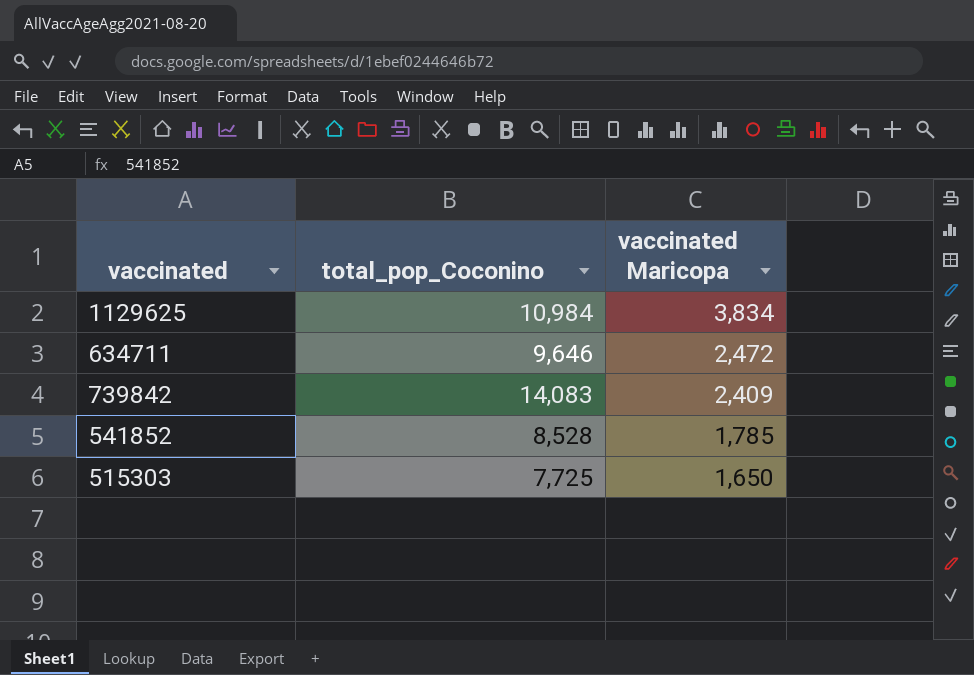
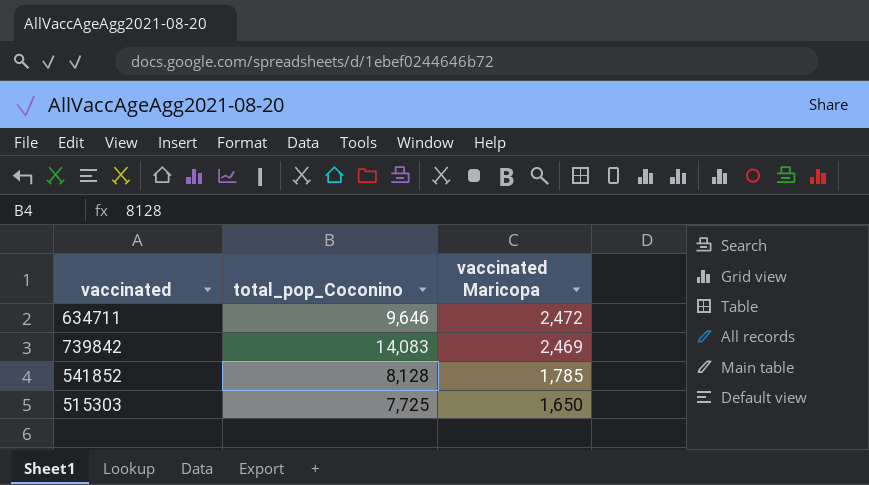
row 1129625: 10,984 | 3,834 -> none
739842 | vaccinated Maricopa: 2,409 -> 2,469
541852 | total_pop_Coconino: 8,528 -> 8,128

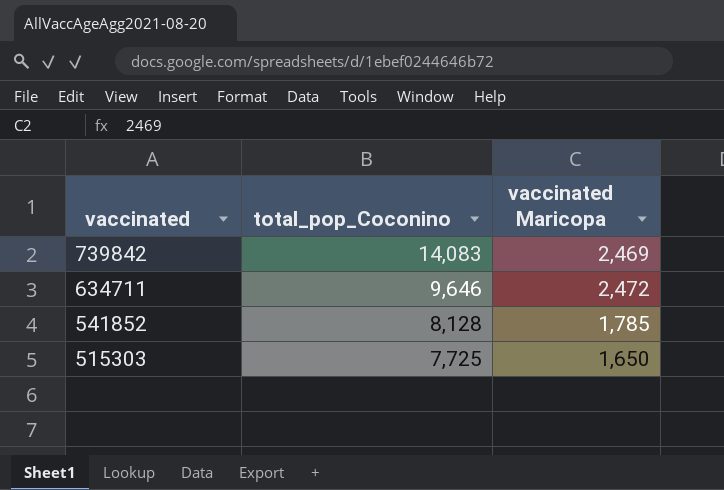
row order: vaccinated Maricopa descending -> vaccinated descending

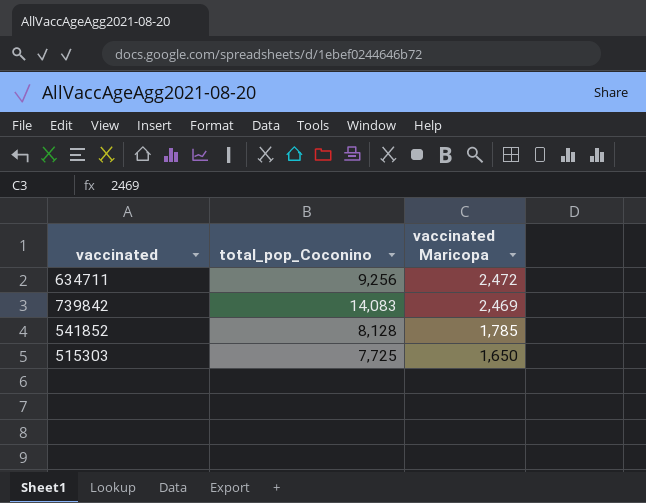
row order: vaccinated descending -> vaccinated Maricopa descending
634711 | total_pop_Coconino: 9,646 -> 9,256

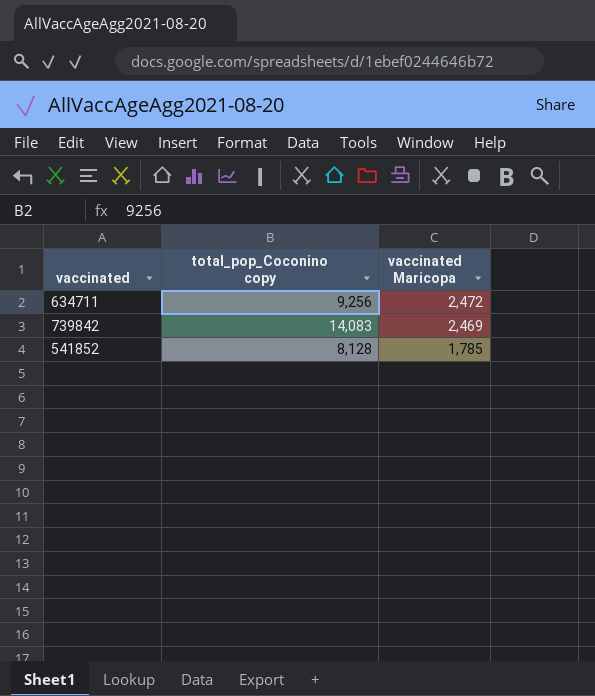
column name: total_pop_Coconino -> total_pop_Coconino copy
row 515303: 7,725 | 1,650 -> none

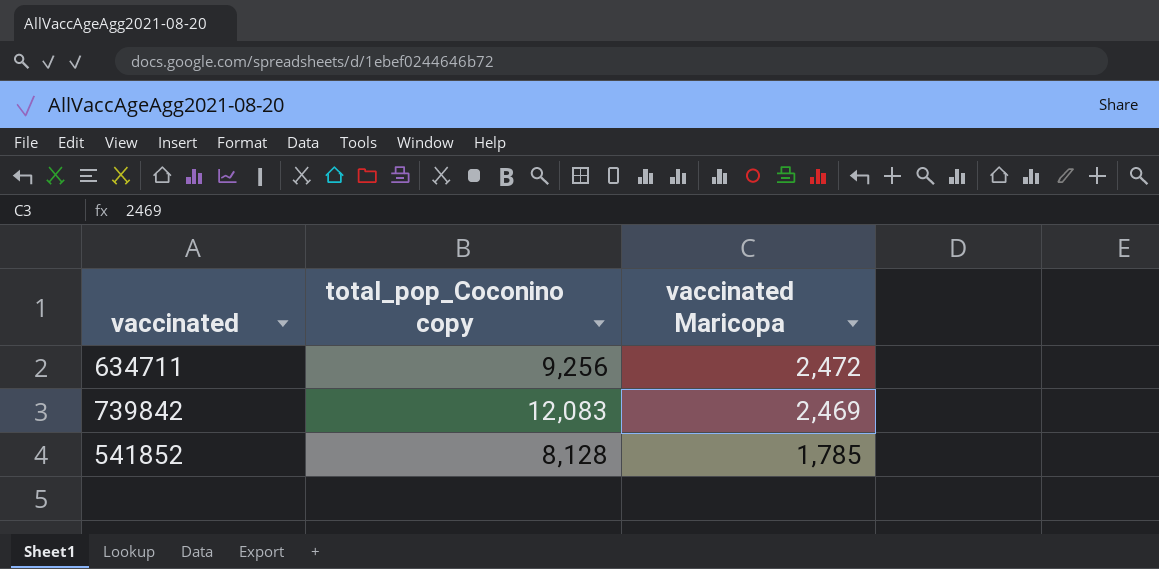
739842 | total_pop_Coconino copy: 14,083 -> 12,083

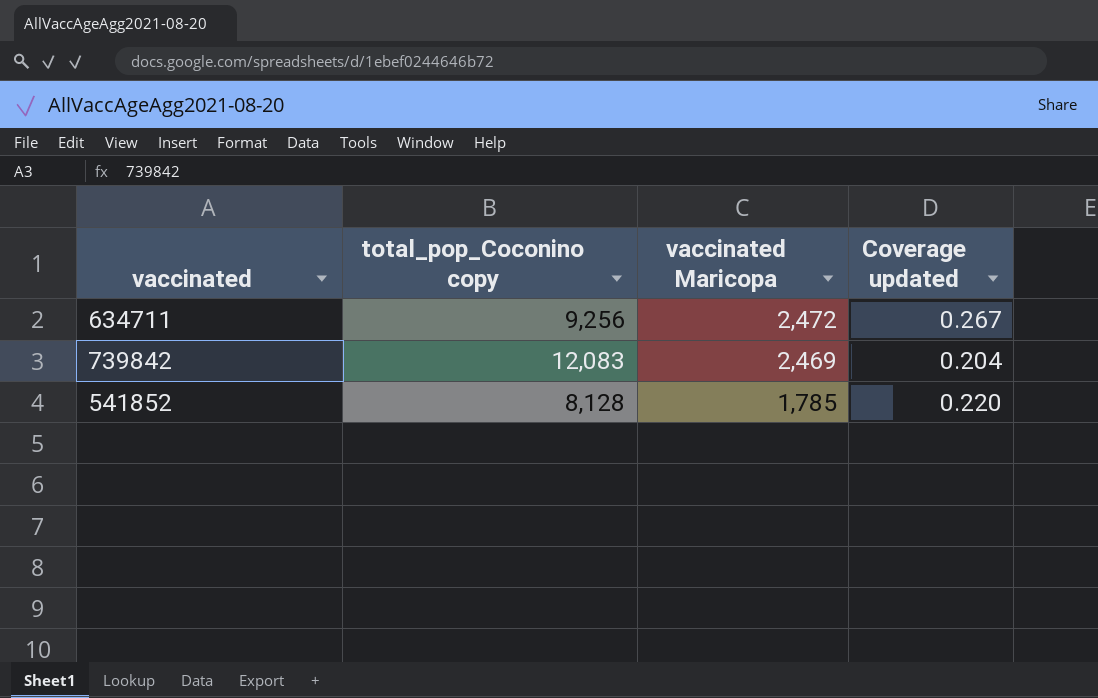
column Coverage updated | formula: none -> [vaccinated Maricopa] / [total_pop_Coconino copy]

